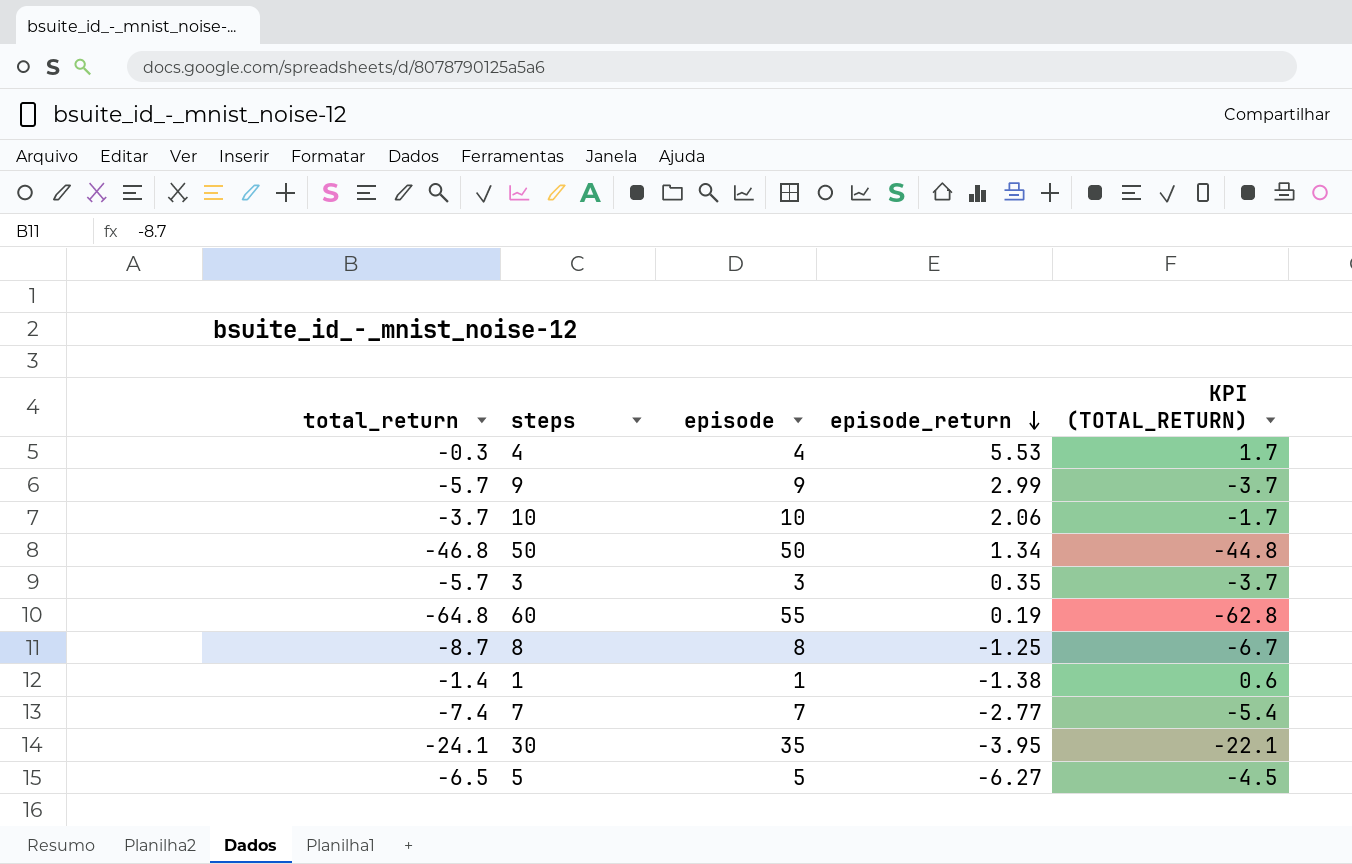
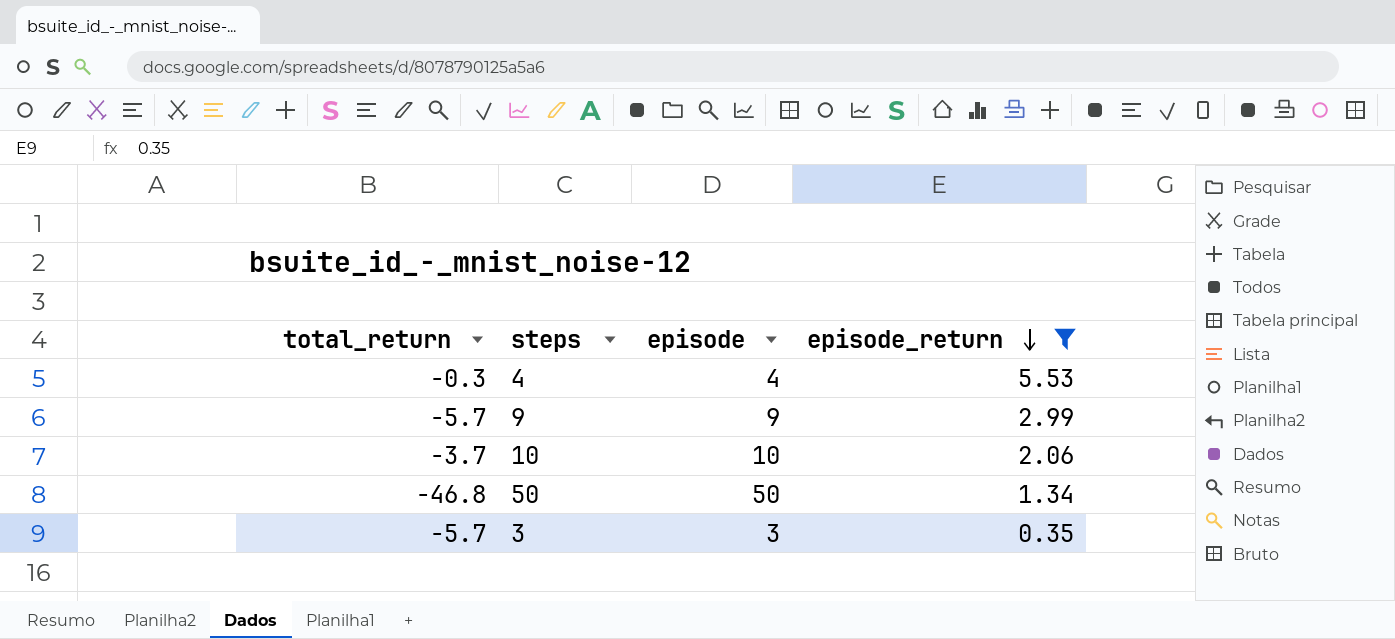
filter: none -> episode_return >= 0.35
column KPI (TOTAL_RETURN) | formula: [total_return] + 2 -> none

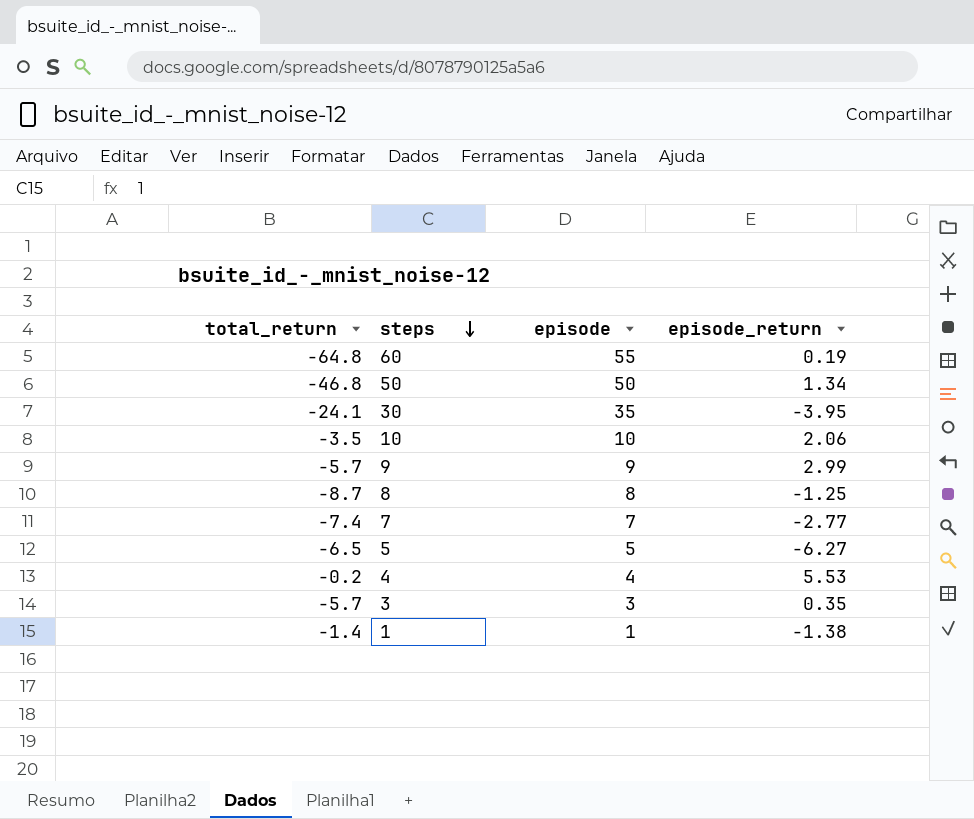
filter: episode_return >= 0.35 -> none
row order: episode_return descending -> steps descending
10 | total_return: -3.7 -> -3.5
4 | total_return: -0.3 -> -0.2

